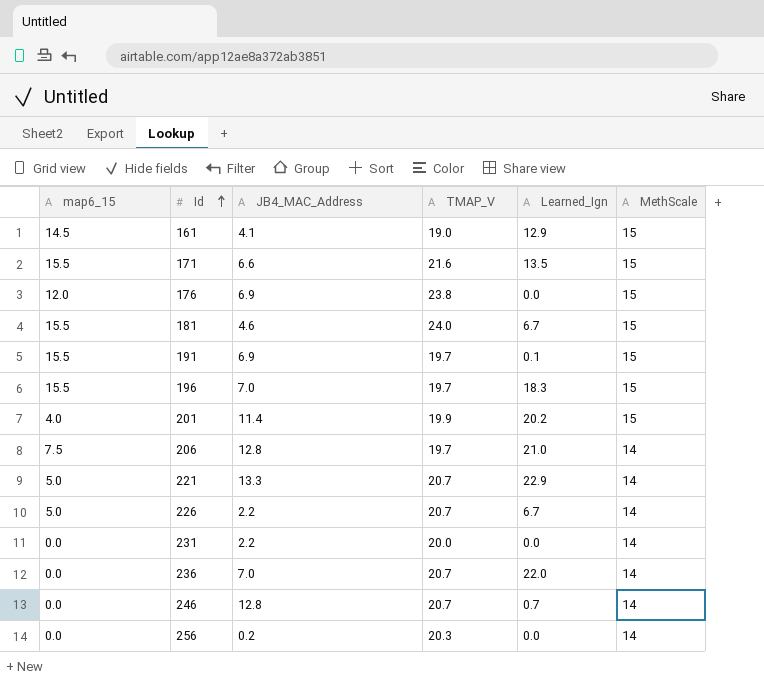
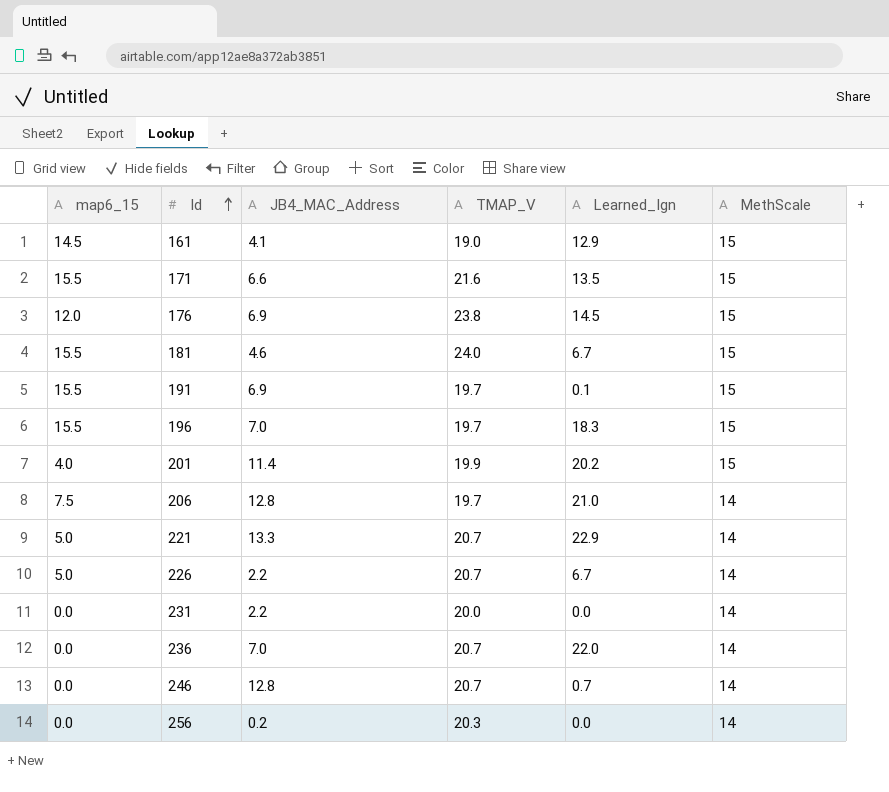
176 | Learned_Ign: 0.0 -> 14.5

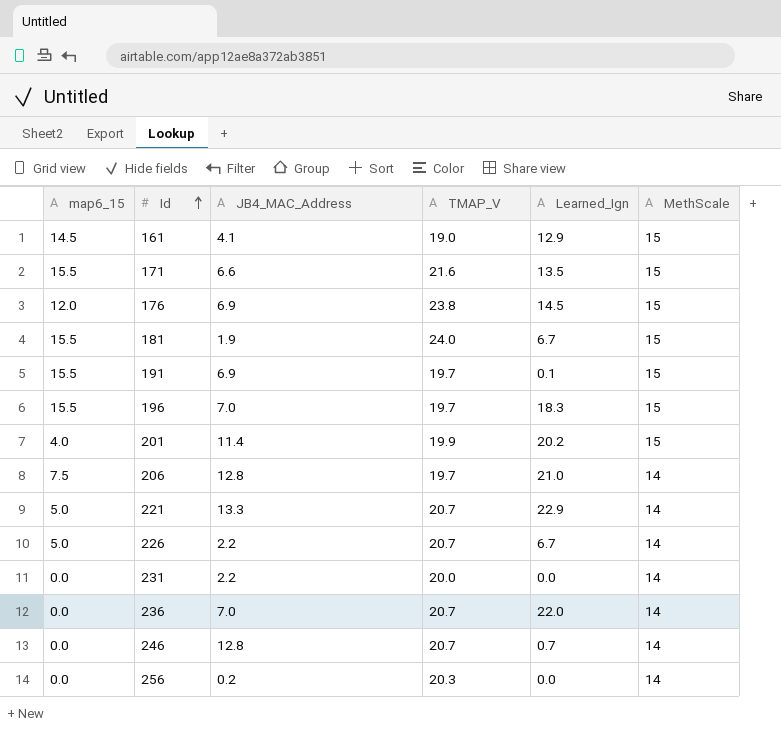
181 | JB4_MAC_Address: 4.6 -> 1.9

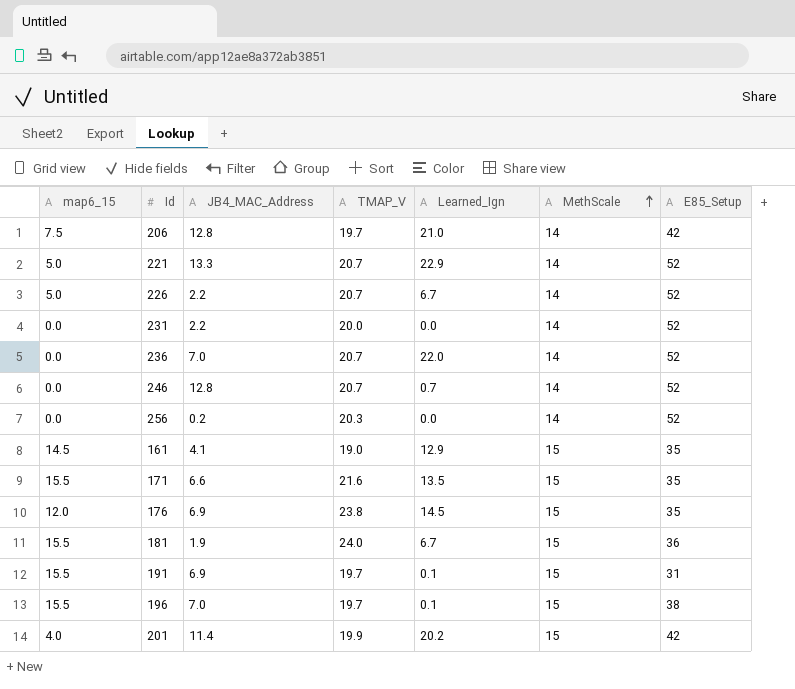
row order: Id ascending -> MethScale ascending
column E85_Setup | position: none -> 7
196 | Learned_Ign: 18.3 -> 0.1

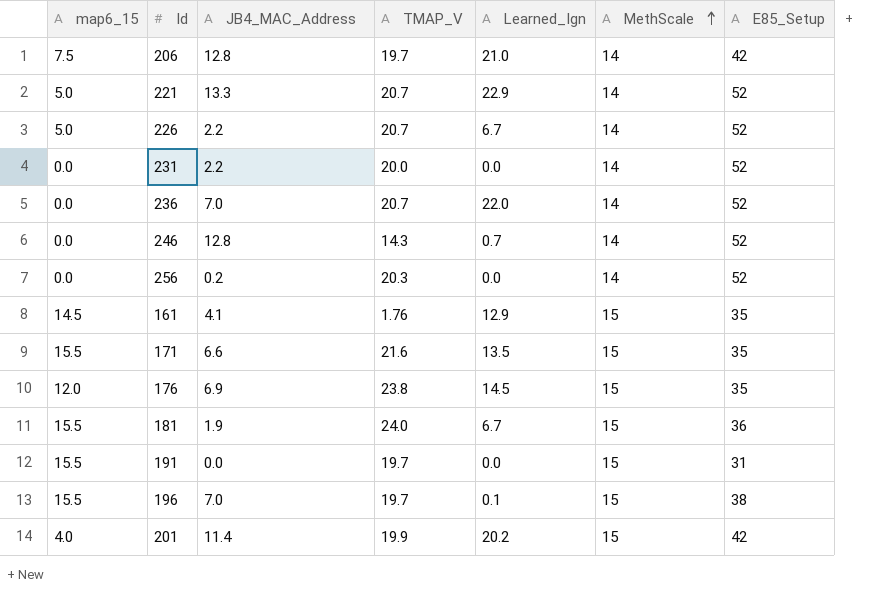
246 | TMAP_V: 20.7 -> 14.3
161 | TMAP_V: 19.0 -> 1.76
191 | JB4_MAC_Address: 6.9 -> 0.0
191 | Learned_Ign: 0.1 -> 0.0

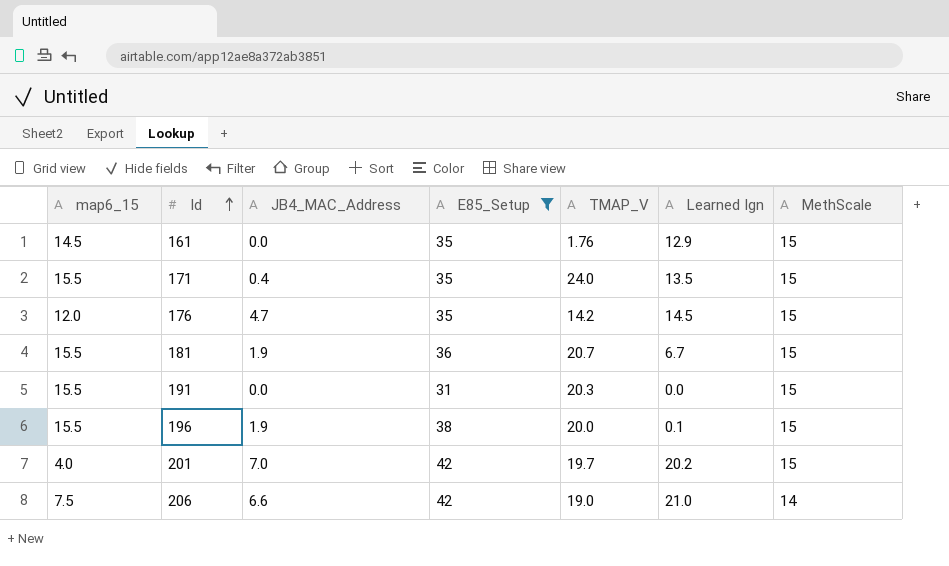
filter: none -> E85_Setup != 52
row order: MethScale ascending -> Id ascending
column E85_Setup | position: 7 -> 4
column name: Learned_Ign -> Learned Ign
161 | JB4_MAC_Address: 4.1 -> 0.0
171 | JB4_MAC_Address: 6.6 -> 0.4
171 | TMAP_V: 21.6 -> 24.0
176 | JB4_MAC_Address: 6.9 -> 4.7
176 | TMAP_V: 23.8 -> 14.2
181 | TMAP_V: 24.0 -> 20.7
191 | TMAP_V: 19.7 -> 20.3
196 | JB4_MAC_Address: 7.0 -> 1.9
196 | TMAP_V: 19.7 -> 20.0
201 | JB4_MAC_Address: 11.4 -> 7.0
201 | TMAP_V: 19.9 -> 19.7
206 | JB4_MAC_Address: 12.8 -> 6.6
206 | TMAP_V: 19.7 -> 19.0

